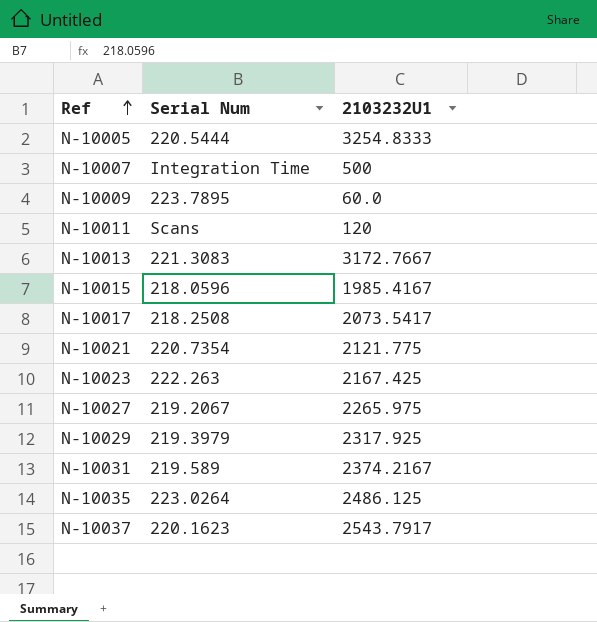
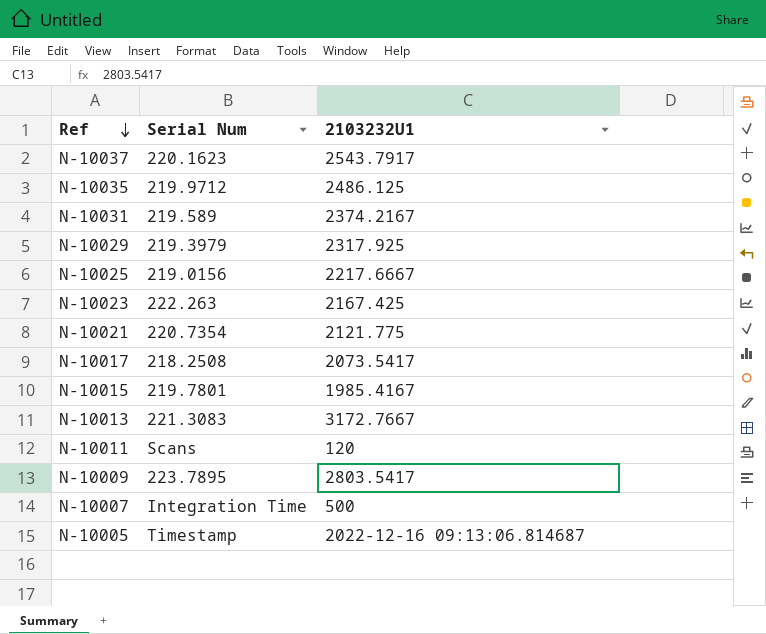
row order: Ref ascending -> Ref descending
row N-10027: 219.2067 | 2265.975 -> none
N-10035 | Serial Num: 223.0264 -> 219.9712
row N-10025: none -> 219.0156 | 2217.6667
N-10015 | Serial Num: 218.0596 -> 219.7801
N-10009 | 2103232U1: 60.0 -> 2803.5417
N-10005 | Serial Num: 220.5444 -> Timestamp
N-10005 | 2103232U1: 3254.8333 -> 2022-12-16 09:13:06.814687

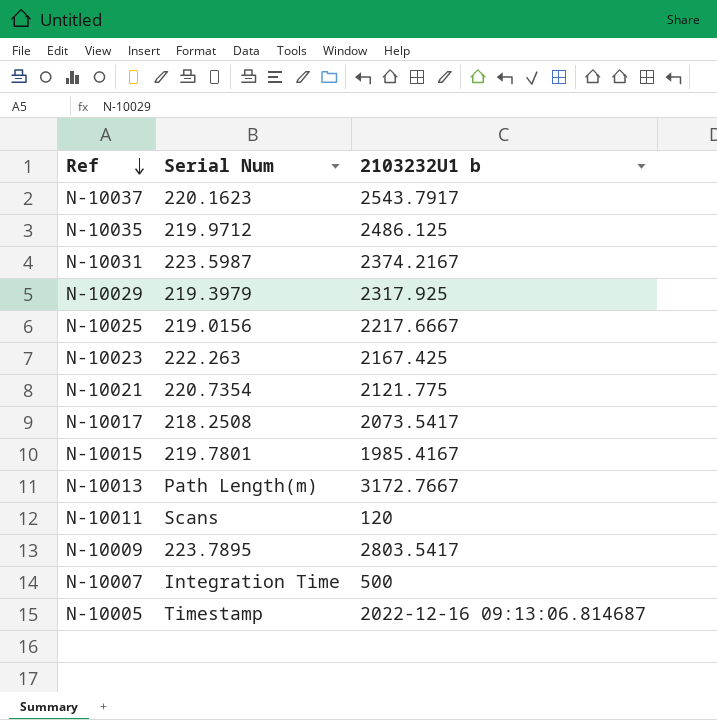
column name: 2103232U1 -> 2103232U1 b
N-10031 | Serial Num: 219.589 -> 223.5987
N-10013 | Serial Num: 221.3083 -> Path Length(m)

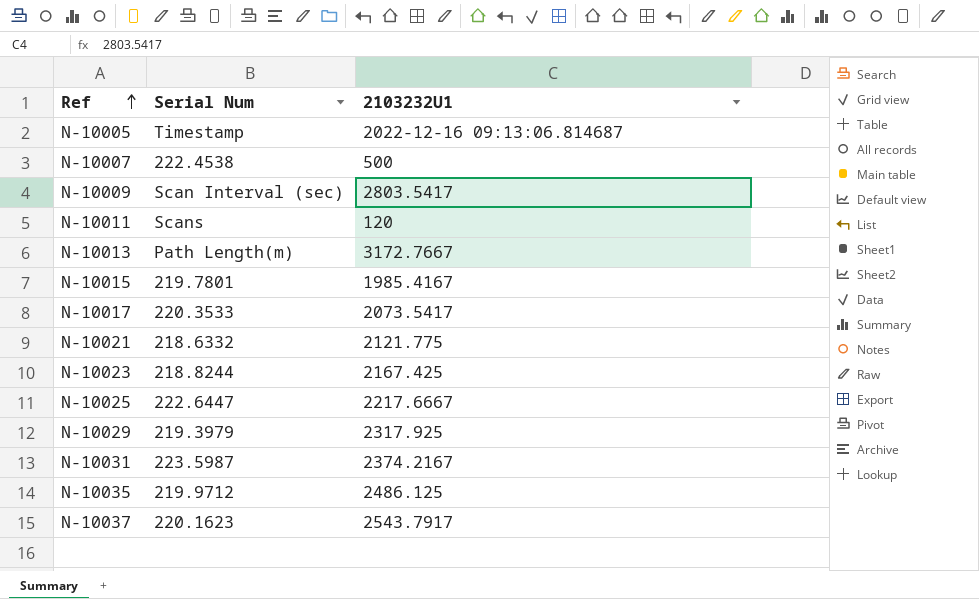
row order: Ref descending -> Ref ascending
column name: 2103232U1 b -> 2103232U1
N-10007 | Serial Num: Integration Time -> 222.4538
N-10009 | Serial Num: 223.7895 -> Scan Interval (sec)
N-10017 | Serial Num: 218.2508 -> 220.3533
N-10021 | Serial Num: 220.7354 -> 218.6332
N-10023 | Serial Num: 222.263 -> 218.8244
N-10025 | Serial Num: 219.0156 -> 222.6447

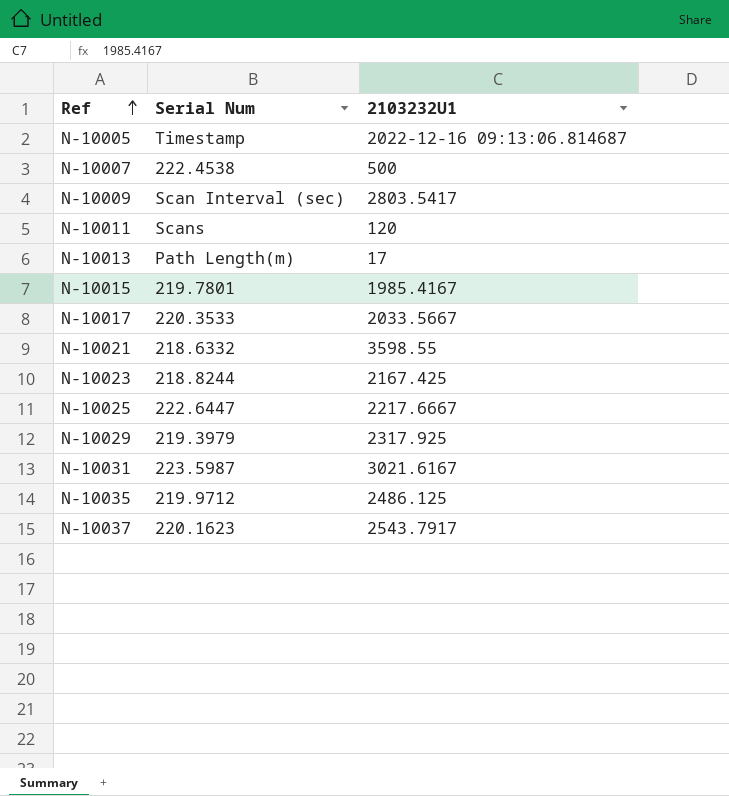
N-10013 | 2103232U1: 3172.7667 -> 17
N-10017 | 2103232U1: 2073.5417 -> 2033.5667
N-10021 | 2103232U1: 2121.775 -> 3598.55
N-10031 | 2103232U1: 2374.2167 -> 3021.6167

